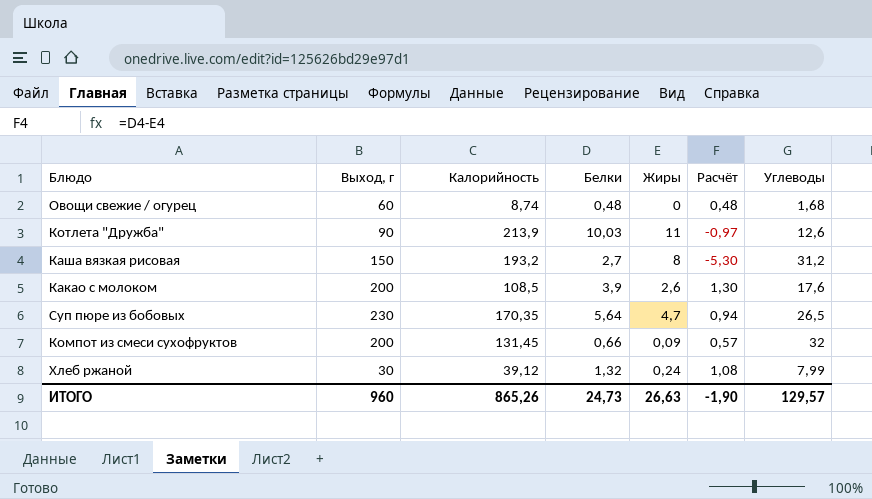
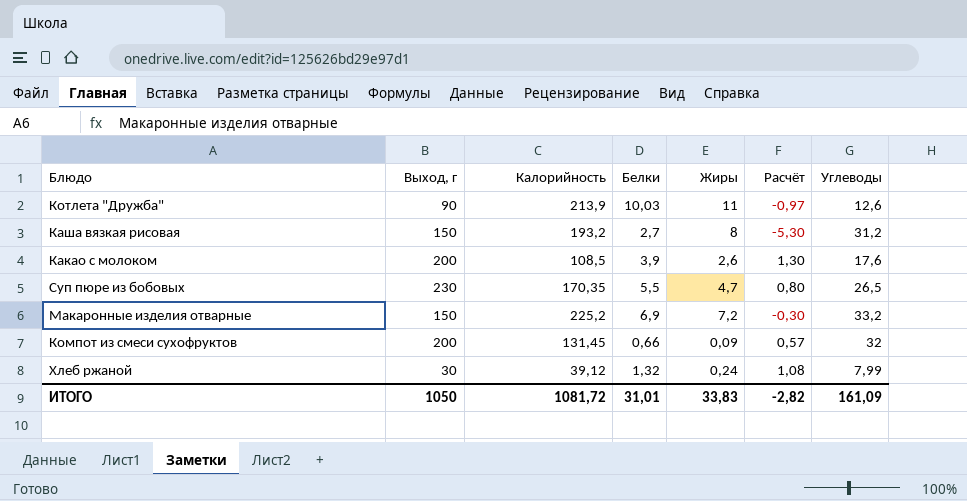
row Овощи свежие / огурец: 60 | 8,74 | 0,48 | 0 | 0,48 | 1,68 -> none
Суп пюре из бобовых | Белки: 5,64 -> 5,5
Суп пюре из бобовых | Расчёт: 0,94 -> 0,80
row Макаронные изделия отварные: none -> 150 | 225,2 | 6,9 | 7,2 | -0,30 | 33,2
ИТОГО | Выход, г: 960 -> 1050
ИТОГО | Калорийность: 865,26 -> 1081,72
ИТОГО | Белки: 24,73 -> 31,01
ИТОГО | Жиры: 26,63 -> 33,83
ИТОГО | Расчёт: -1,90 -> -2,82
ИТОГО | Углеводы: 129,57 -> 161,09

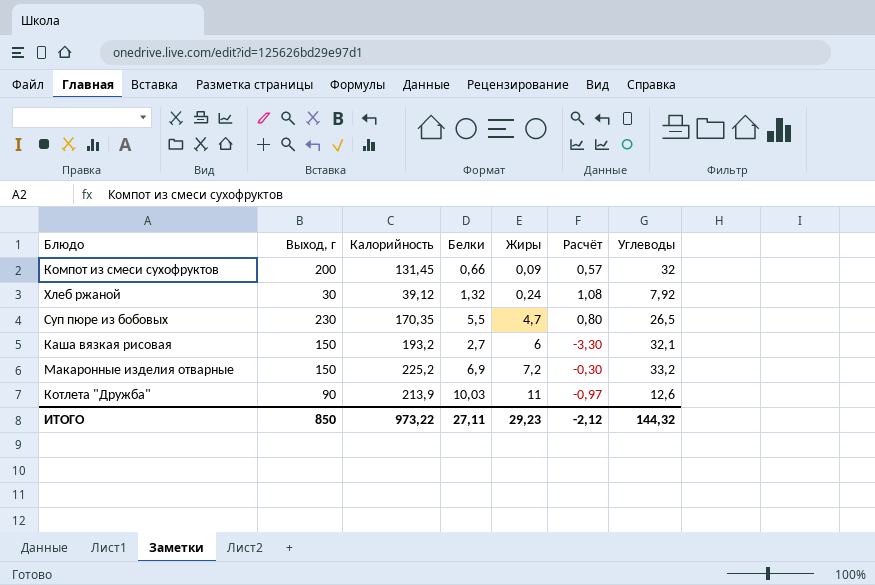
row order: none -> Жиры ascending
row Какао с молоком: 200 | 108,5 | 3,9 | 2,6 | 1,30 | 17,6 -> none
Хлеб ржаной | Углеводы: 7,99 -> 7,92
Каша вязкая рисовая | Жиры: 8 -> 6
Каша вязкая рисовая | Расчёт: -5,30 -> -3,30
Каша вязкая рисовая | Углеводы: 31,2 -> 32,1
ИТОГО | Выход, г: 1050 -> 850
ИТОГО | Калорийность: 1081,72 -> 973,22
ИТОГО | Белки: 31,01 -> 27,11
ИТОГО | Жиры: 33,83 -> 29,23
ИТОГО | Расчёт: -2,82 -> -2,12
ИТОГО | Углеводы: 161,09 -> 144,32

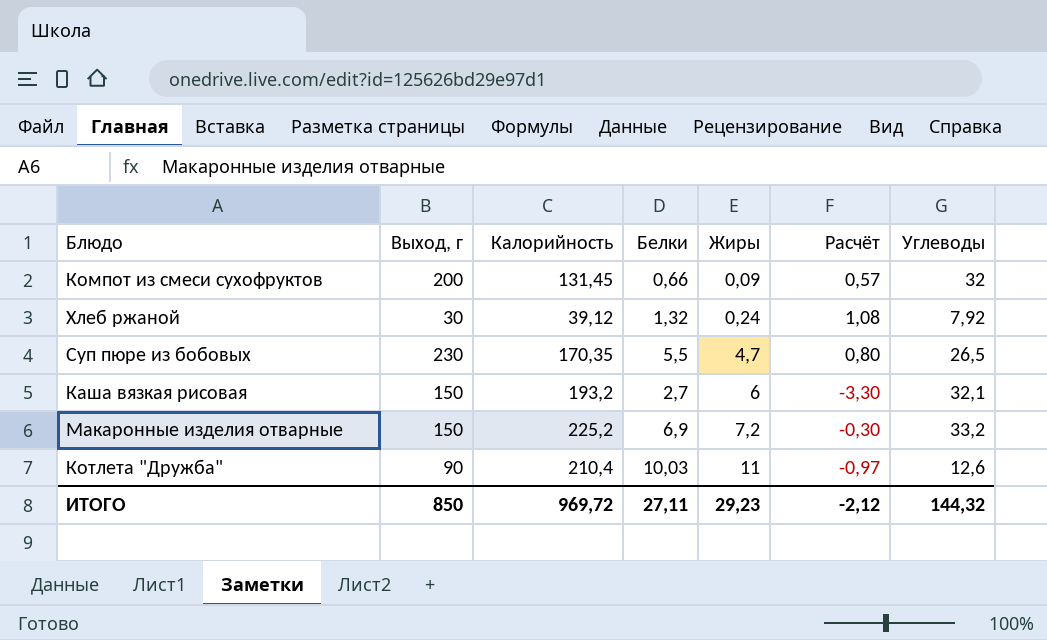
Котлета "Дружба" | Калорийность: 213,9 -> 210,4
ИТОГО | Калорийность: 973,22 -> 969,72

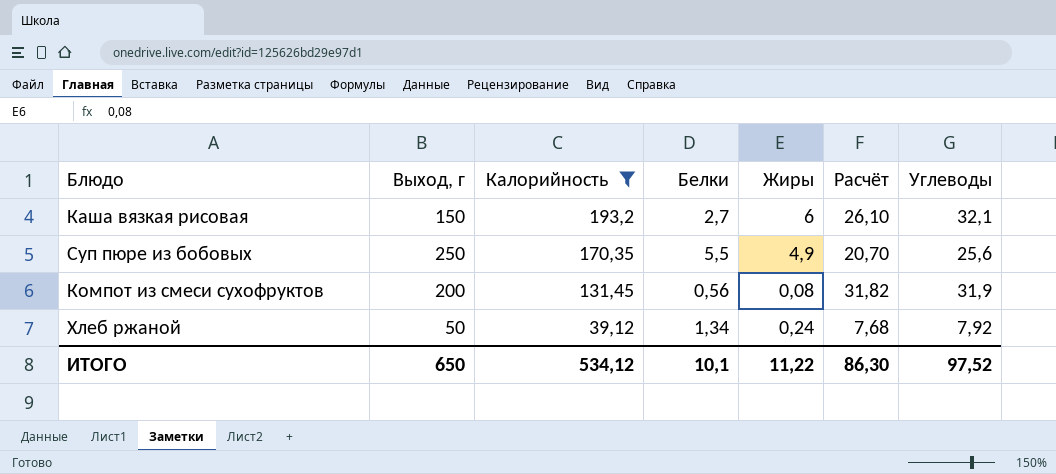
filter: none -> Калорийность <= 193,2
row order: Жиры ascending -> Калорийность descending
column Расчёт | formula: [Белки] - [Жиры] -> [Углеводы] - [Жиры]
Суп пюре из бобовых | Выход, г: 230 -> 250
Суп пюре из бобовых | Жиры: 4,7 -> 4,9
Суп пюре из бобовых | Углеводы: 26,5 -> 25,6
Компот из смеси сухофруктов | Белки: 0,66 -> 0,56
Компот из смеси сухофруктов | Жиры: 0,09 -> 0,08
Компот из смеси сухофруктов | Углеводы: 32 -> 31,9
Хлеб ржаной | Выход, г: 30 -> 50
Хлеб ржаной | Белки: 1,32 -> 1,34
ИТОГО | Выход, г: 850 -> 650
ИТОГО | Калорийность: 969,72 -> 534,12
ИТОГО | Белки: 27,11 -> 10,1
ИТОГО | Жиры: 29,23 -> 11,22
ИТОГО | Расчёт: -2,12 -> 86,30
ИТОГО | Углеводы: 144,32 -> 97,52

